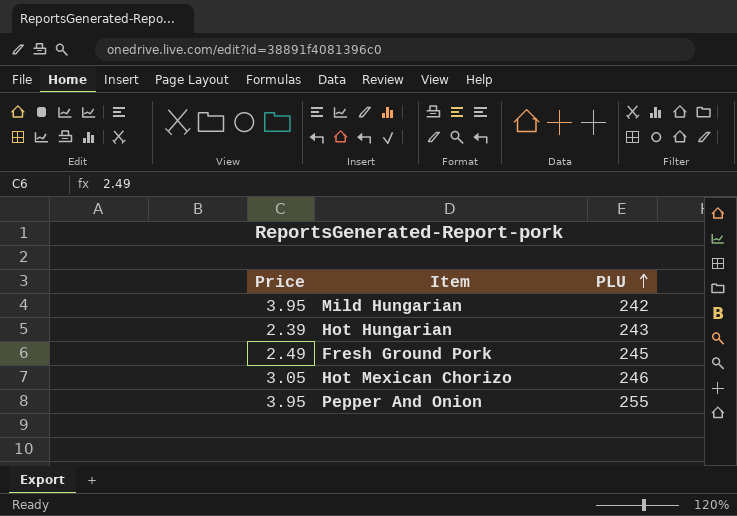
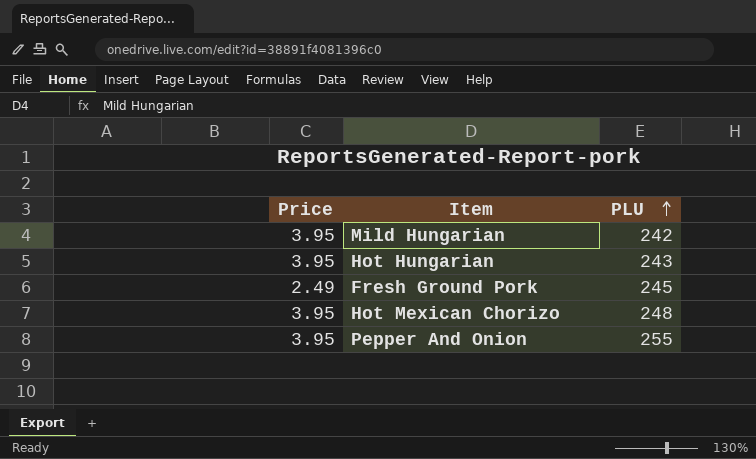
Hot Hungarian | Price: 2.39 -> 3.95
Hot Mexican Chorizo | Price: 3.05 -> 3.95
Hot Mexican Chorizo | PLU: 246 -> 248

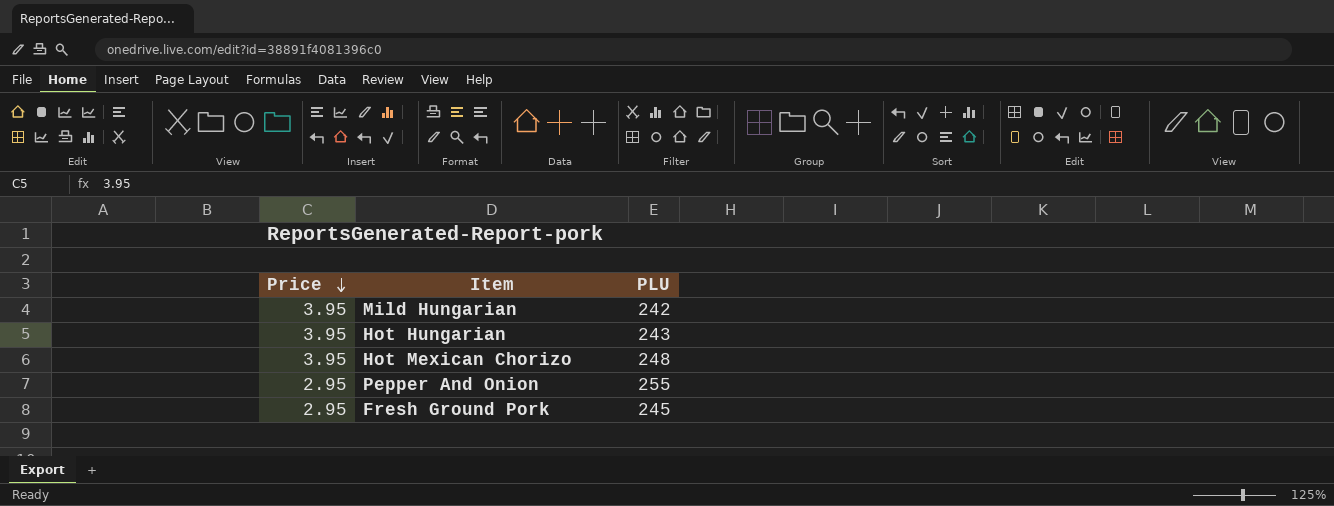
row order: PLU ascending -> Price descending
Pepper And Onion | Price: 3.95 -> 2.95
Fresh Ground Pork | Price: 2.49 -> 2.95

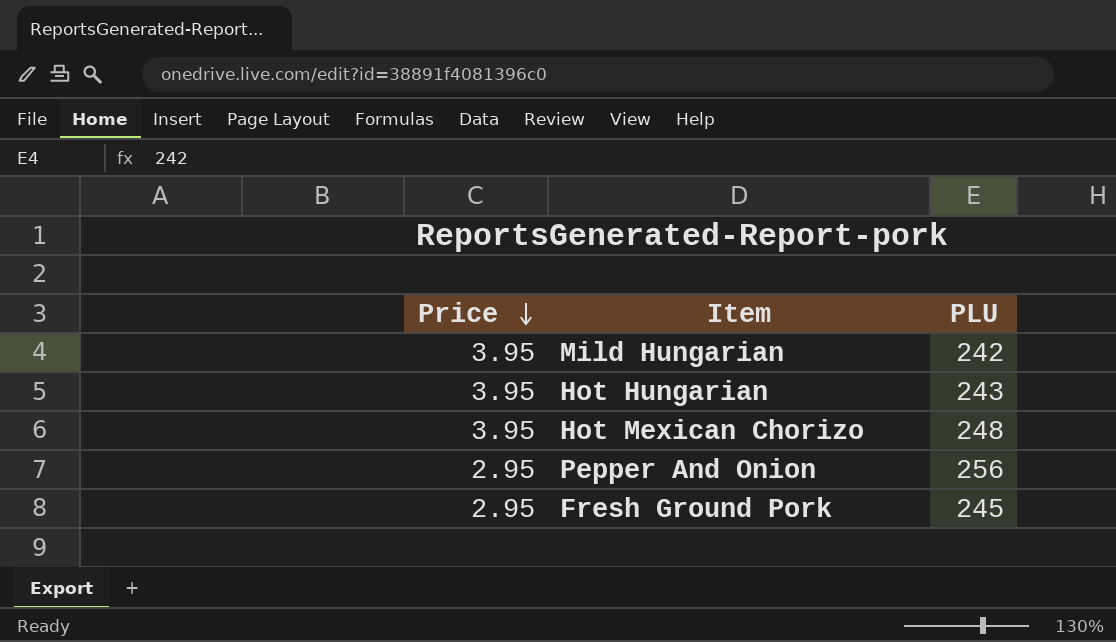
Pepper And Onion | PLU: 255 -> 256

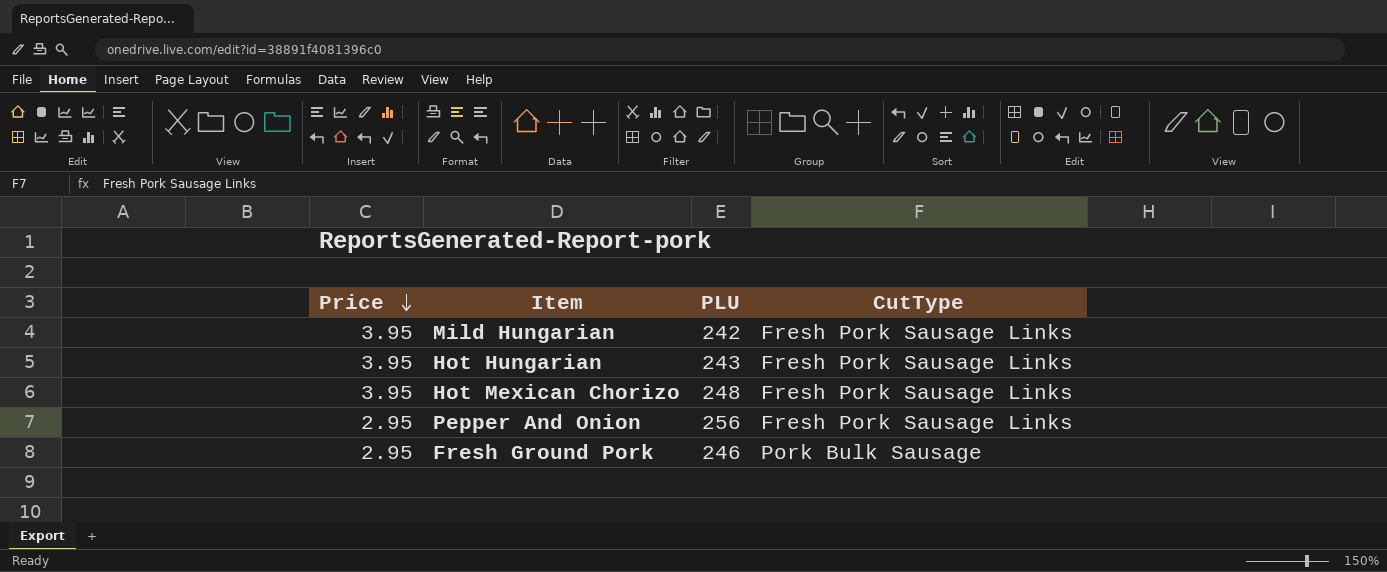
column CutType | position: none -> 4
Fresh Ground Pork | PLU: 245 -> 246

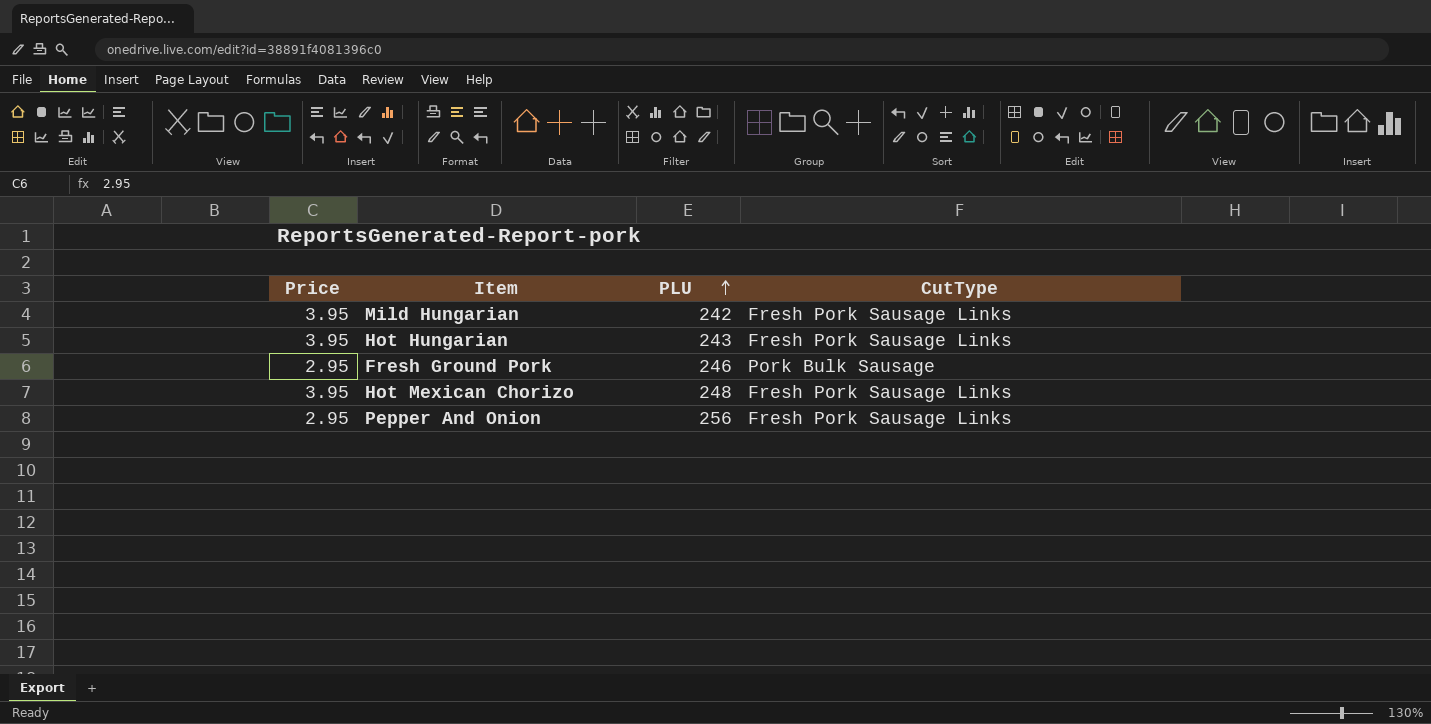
row order: Price descending -> PLU ascending

